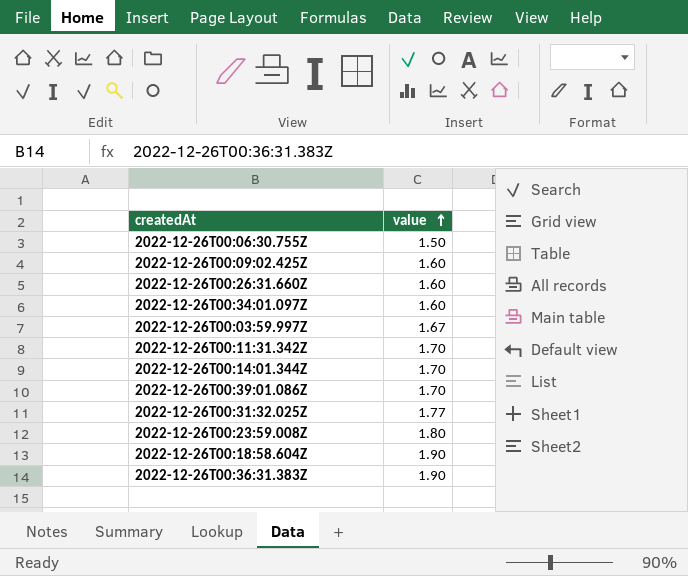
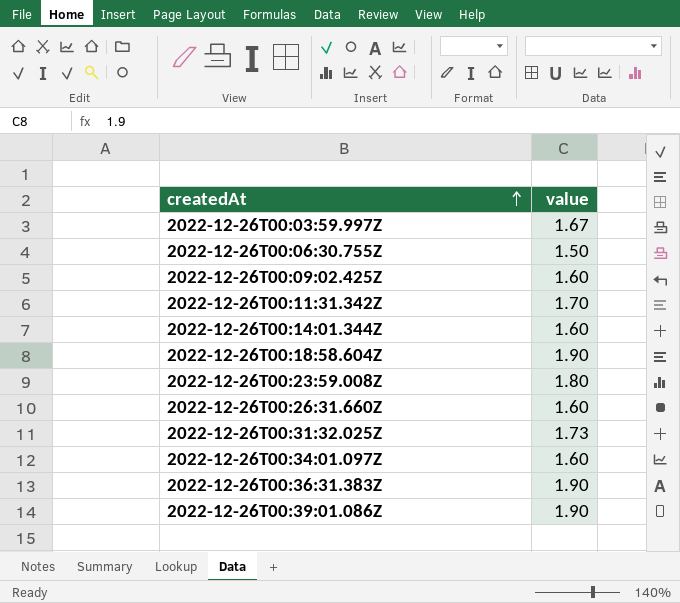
row order: value ascending -> createdAt ascending
2022-12-26T00:14:01.344Z | value: 1.70 -> 1.60
2022-12-26T00:31:32.025Z | value: 1.77 -> 1.73
2022-12-26T00:39:01.086Z | value: 1.70 -> 1.90

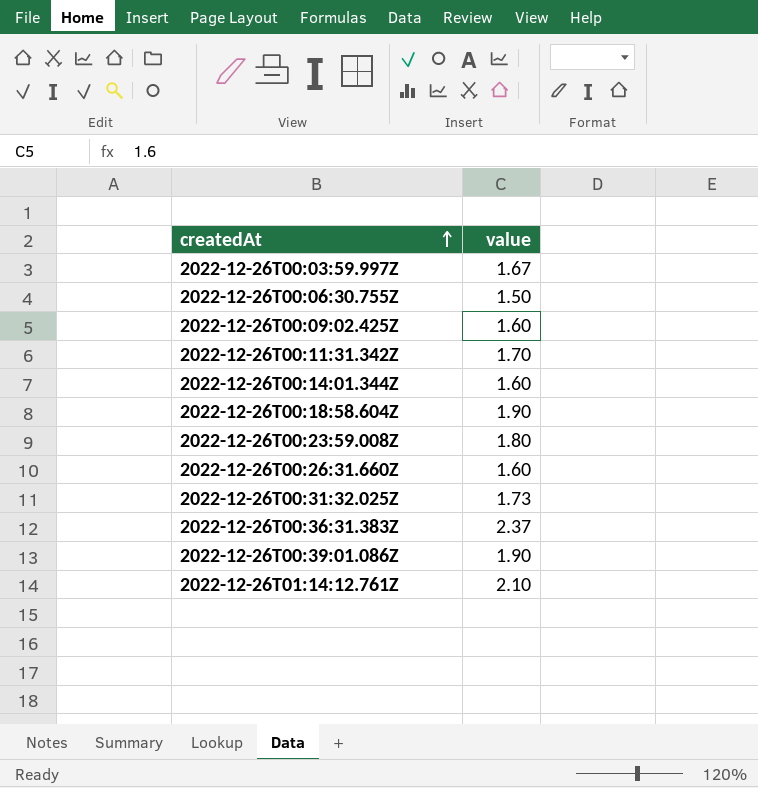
row 2022-12-26T00:34:01.097Z: 1.60 -> none
2022-12-26T00:36:31.383Z | value: 1.90 -> 2.37
row 2022-12-26T01:14:12.761Z: none -> 2.10

